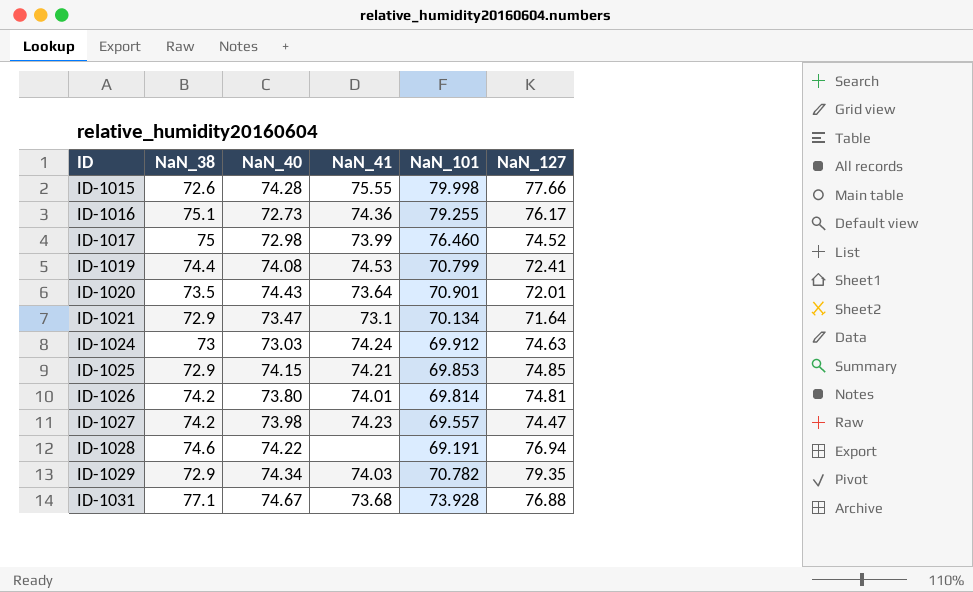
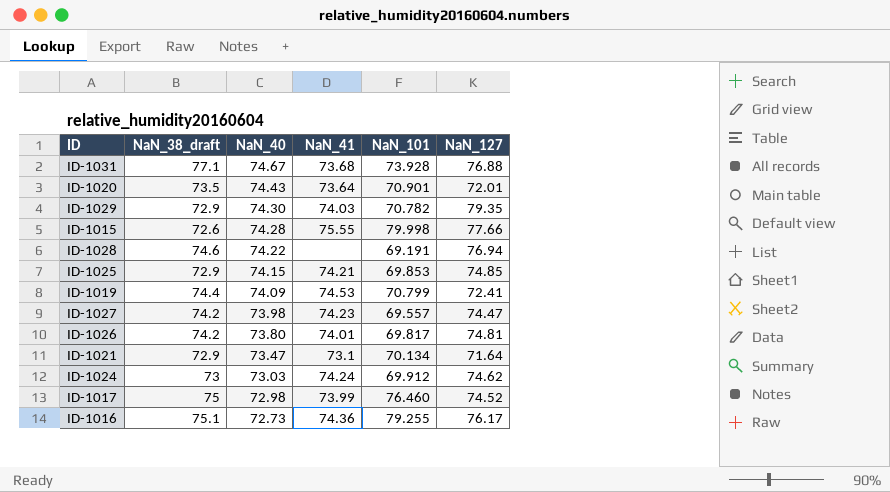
row order: ID ascending -> NaN_40 descending
column name: NaN_38 -> NaN_38_draft
ID-1029 | NaN_40: 74.34 -> 74.30
ID-1019 | NaN_40: 74.08 -> 74.09
ID-1026 | NaN_101: 69.814 -> 69.817
ID-1024 | NaN_127: 74.63 -> 74.62

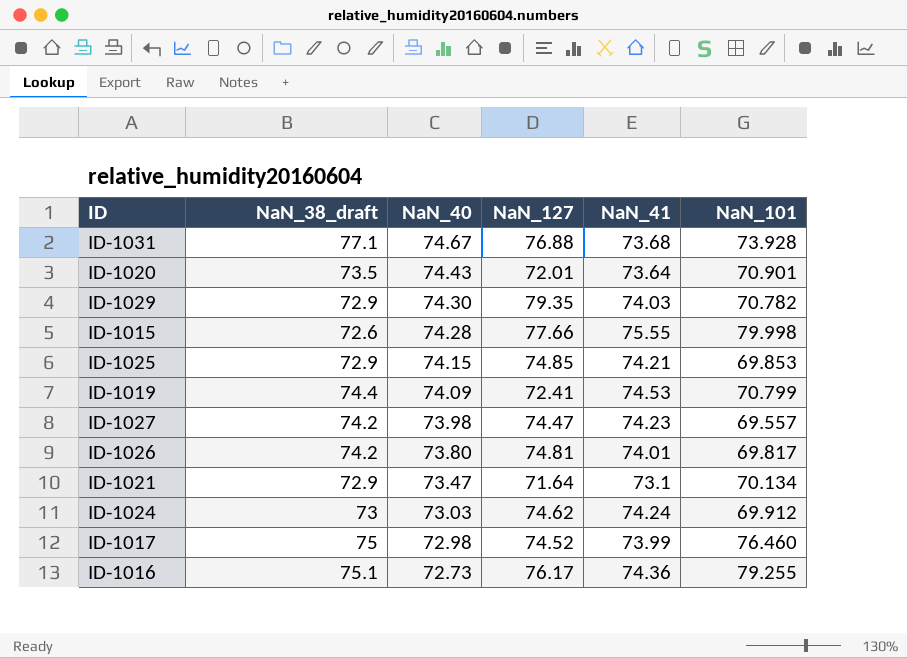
column NaN_127 | position: 6 -> 4
row ID-1028: 74.6 | 74.22 | none | 69.191 | 76.94 -> none

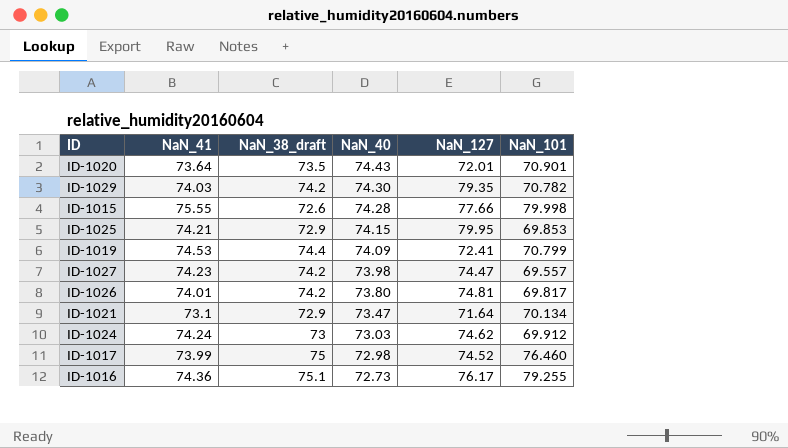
column NaN_41 | position: 5 -> 2
row ID-1031: 77.1 | 74.67 | 76.88 | 73.68 | 73.928 -> none
ID-1029 | NaN_38_draft: 72.9 -> 74.2
ID-1025 | NaN_127: 74.85 -> 79.95

